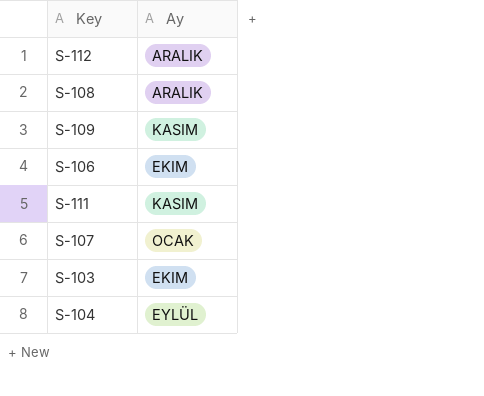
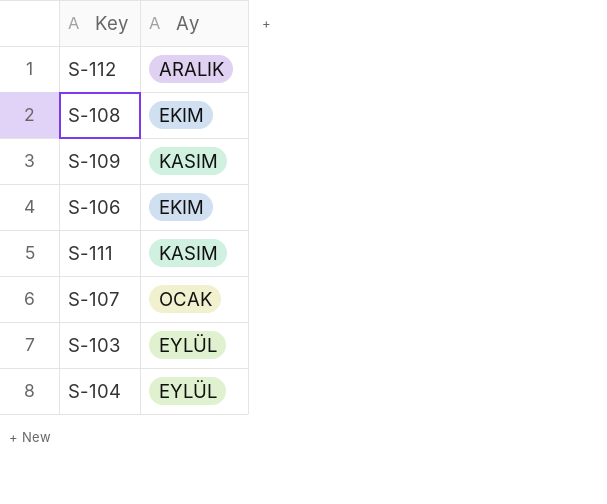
S-108 | Ay: ARALIK -> EKIM
S-103 | Ay: EKIM -> EYLÜL

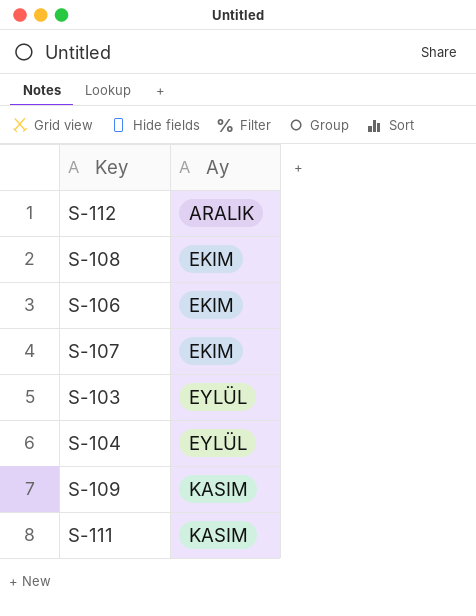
row order: none -> Ay ascending
S-107 | Ay: OCAK -> EKIM

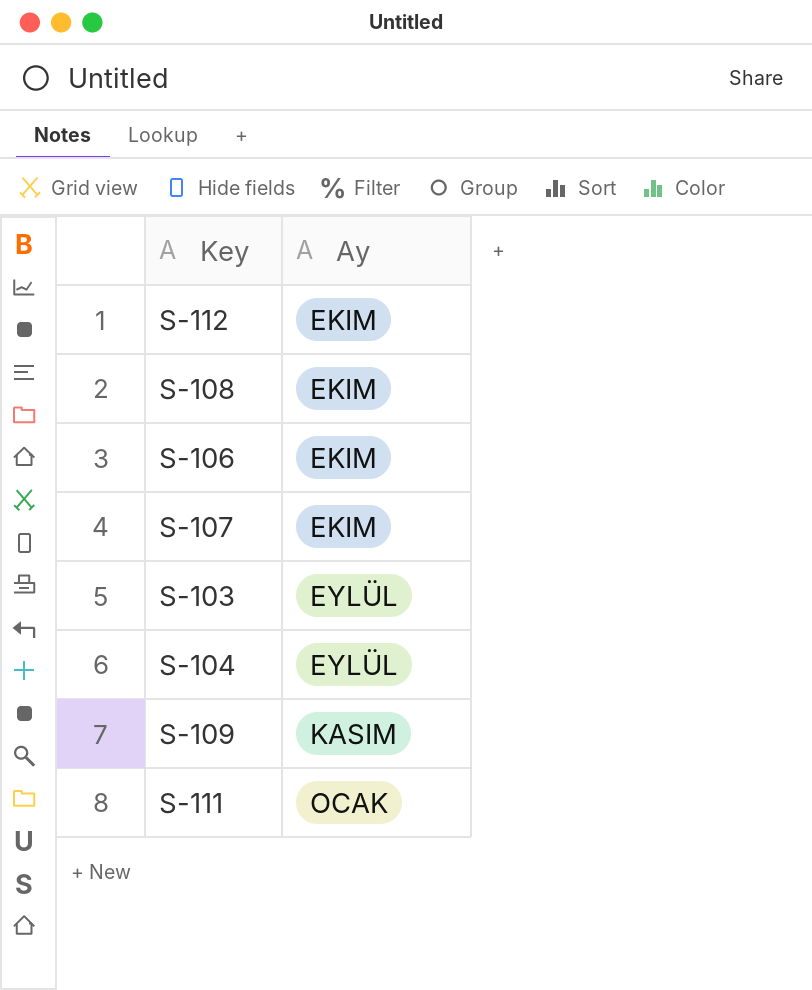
S-112 | Ay: ARALIK -> EKIM
S-111 | Ay: KASIM -> OCAK

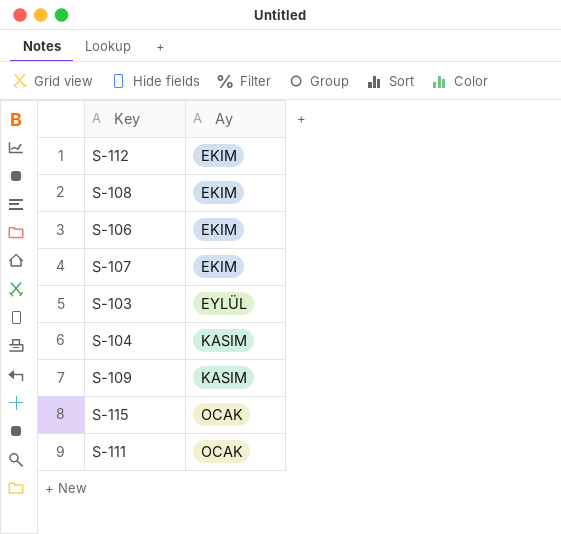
S-104 | Ay: EYLÜL -> KASIM
row S-115: none -> OCAK

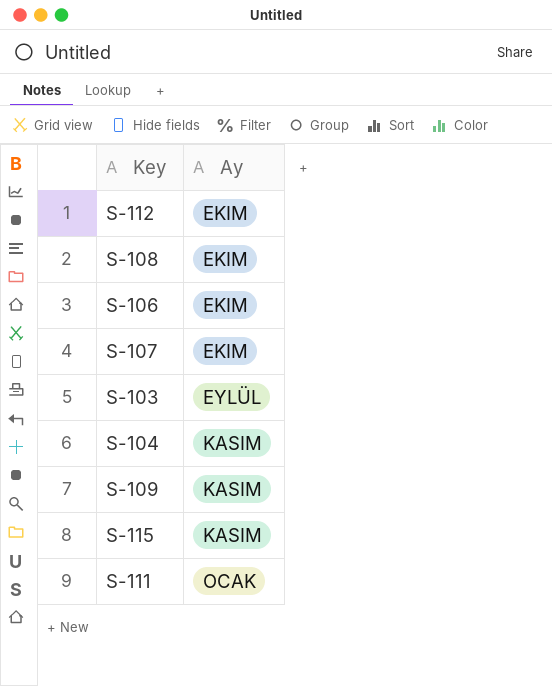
S-115 | Ay: OCAK -> KASIM

